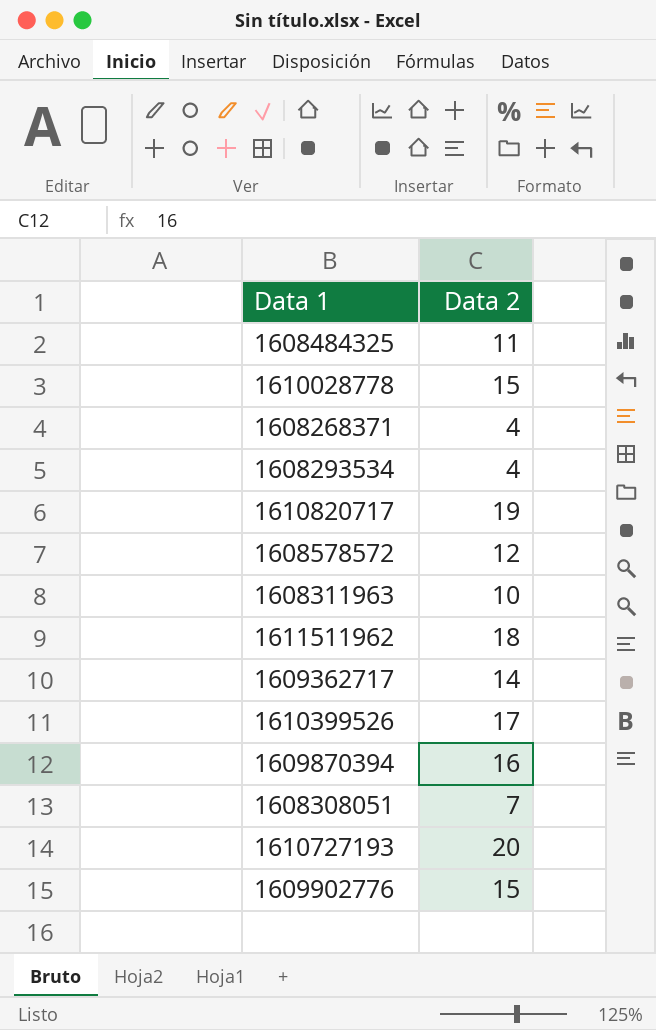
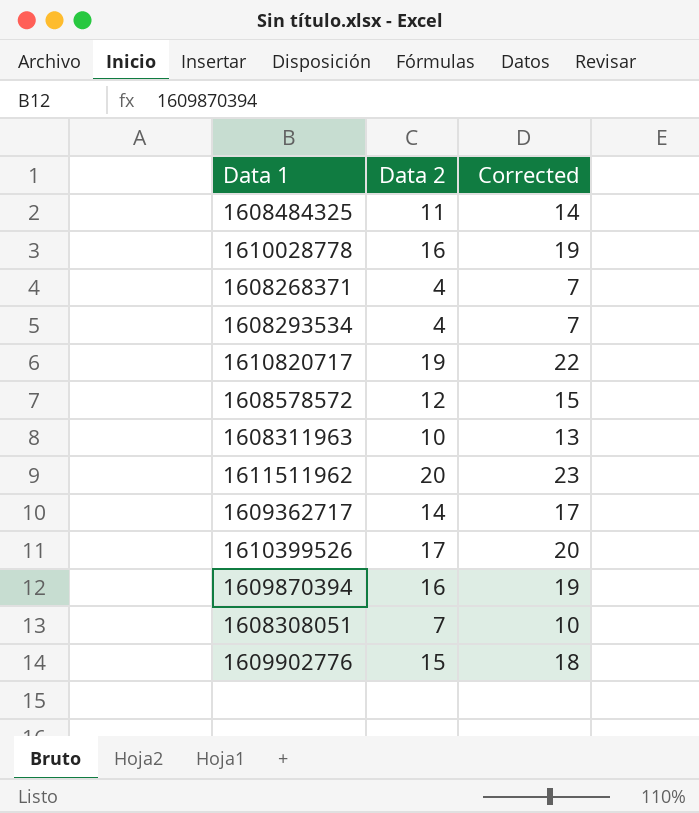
column Corrected | formula: none -> [Data 2] + 3
row 1610727193: 20 -> none
1610028778 | Data 2: 15 -> 16
1611511962 | Data 2: 18 -> 20

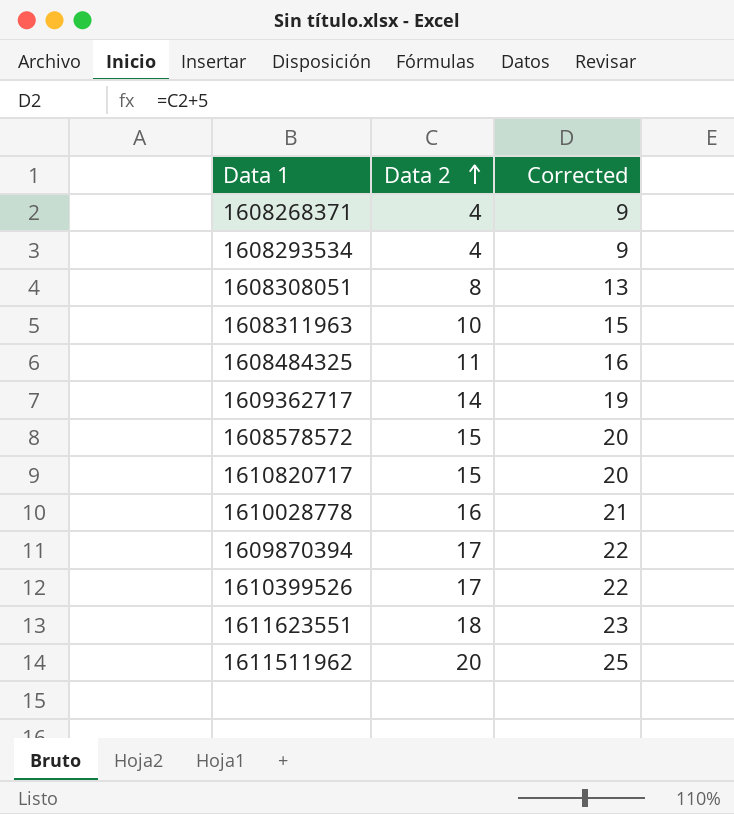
row order: none -> Data 2 ascending
column Corrected | formula: [Data 2] + 3 -> [Data 2] + 5
row 1609902776: 15 | 18 -> none
1608308051 | Data 2: 7 -> 8
1608578572 | Data 2: 12 -> 15
1610820717 | Data 2: 19 -> 15
1609870394 | Data 2: 16 -> 17
row 1611623551: none -> 18 | 23

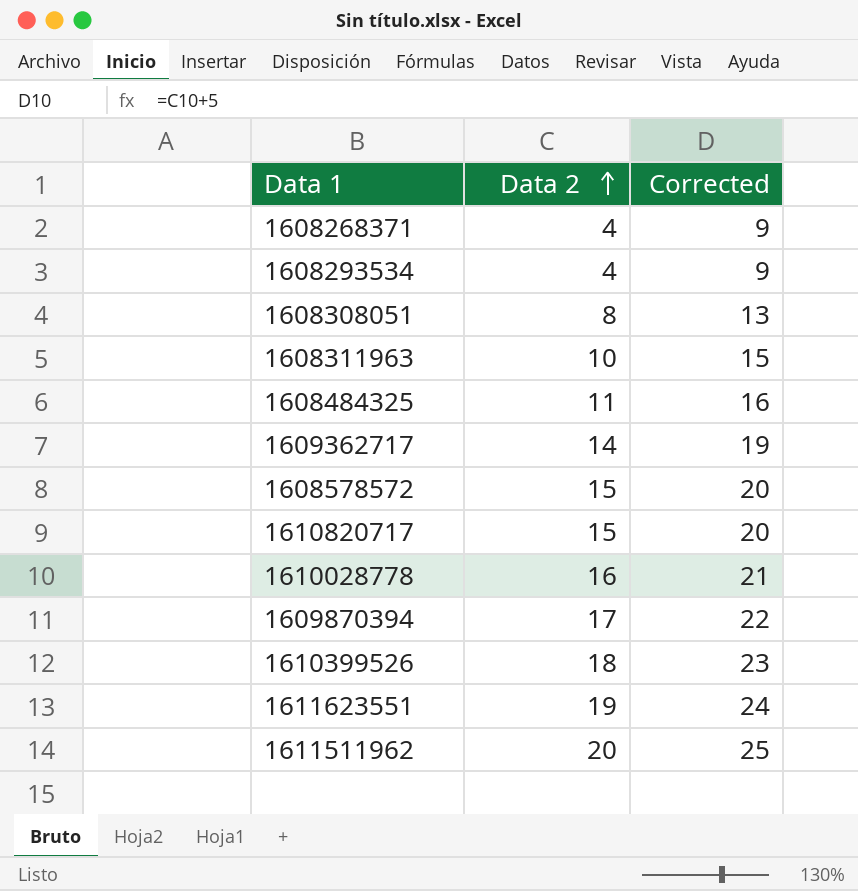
1610399526 | Data 2: 17 -> 18
1610399526 | Corrected: 22 -> 23
1611623551 | Data 2: 18 -> 19
1611623551 | Corrected: 23 -> 24

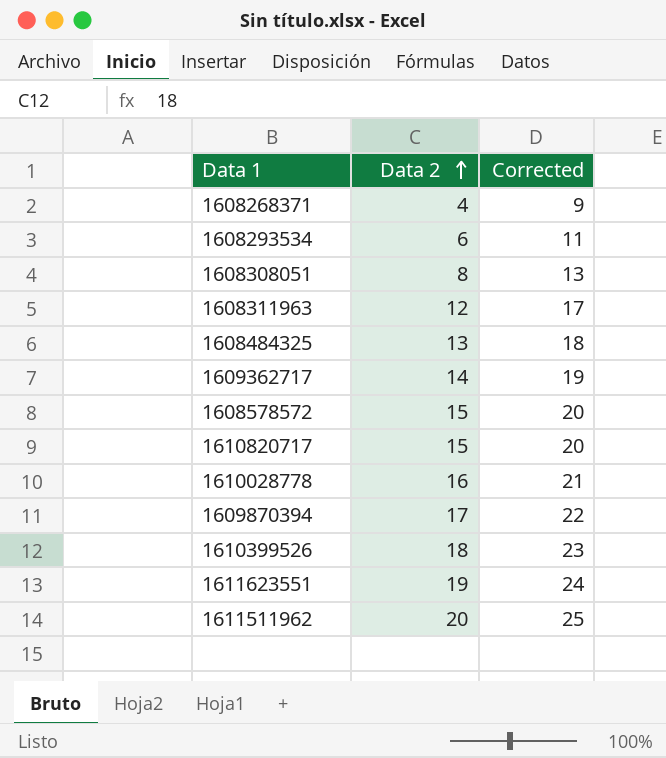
1608293534 | Data 2: 4 -> 6
1608293534 | Corrected: 9 -> 11
1608311963 | Data 2: 10 -> 12
1608311963 | Corrected: 15 -> 17
1608484325 | Data 2: 11 -> 13
1608484325 | Corrected: 16 -> 18

